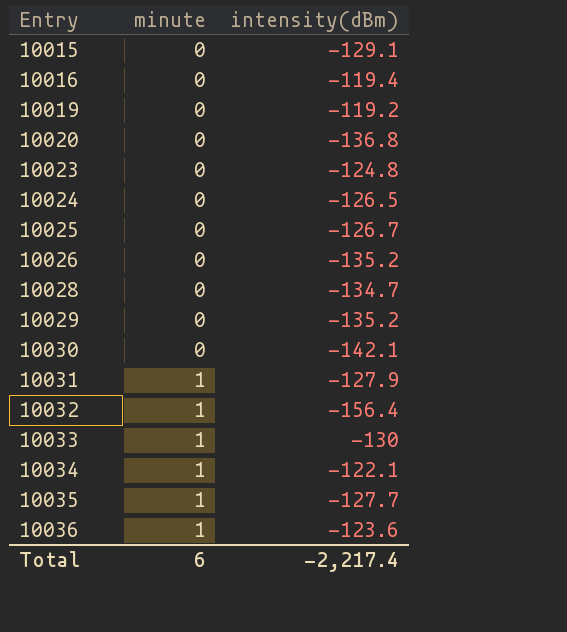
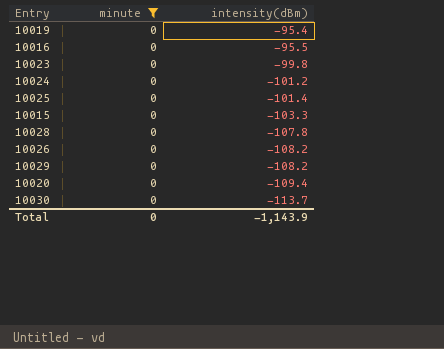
filter: none -> minute = 0
row order: Entry ascending -> intensity(dBm) descending
10019 | intensity(dBm): -119.2 -> -95.4
10016 | intensity(dBm): -119.4 -> -95.5
10023 | intensity(dBm): -124.8 -> -99.8
10024 | intensity(dBm): -126.5 -> -101.2
10025 | intensity(dBm): -126.7 -> -101.4
10015 | intensity(dBm): -129.1 -> -103.3
10028 | intensity(dBm): -134.7 -> -107.8
10026 | intensity(dBm): -135.2 -> -108.2
10029 | intensity(dBm): -135.2 -> -108.2
10020 | intensity(dBm): -136.8 -> -109.4
10030 | intensity(dBm): -142.1 -> -113.7
Total | minute: 6 -> 0
Total | intensity(dBm): -2,217.4 -> -1,143.9

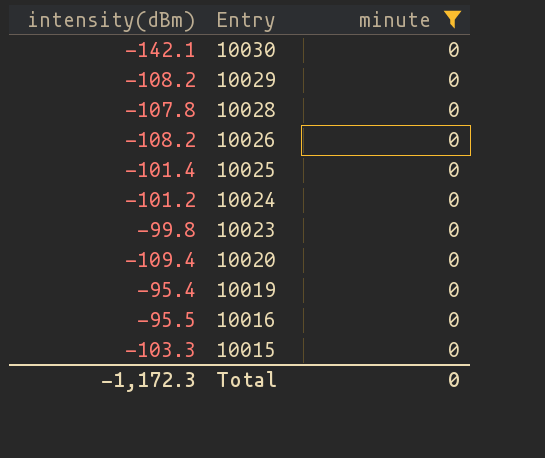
row order: intensity(dBm) descending -> Entry descending
column intensity(dBm) | position: 3 -> 1
10030 | intensity(dBm): -113.7 -> -142.1
Total | intensity(dBm): -1,143.9 -> -1,172.3

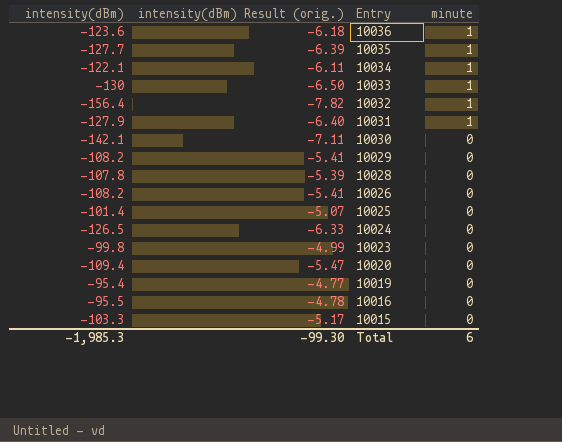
filter: minute = 0 -> none
column intensity(dBm) Result (orig.) | formula: none -> [intensity(dBm)] * 0.05
10024 | intensity(dBm): -101.2 -> -126.5
Total | intensity(dBm): -1,172.3 -> -1,985.3
Total | minute: 0 -> 6

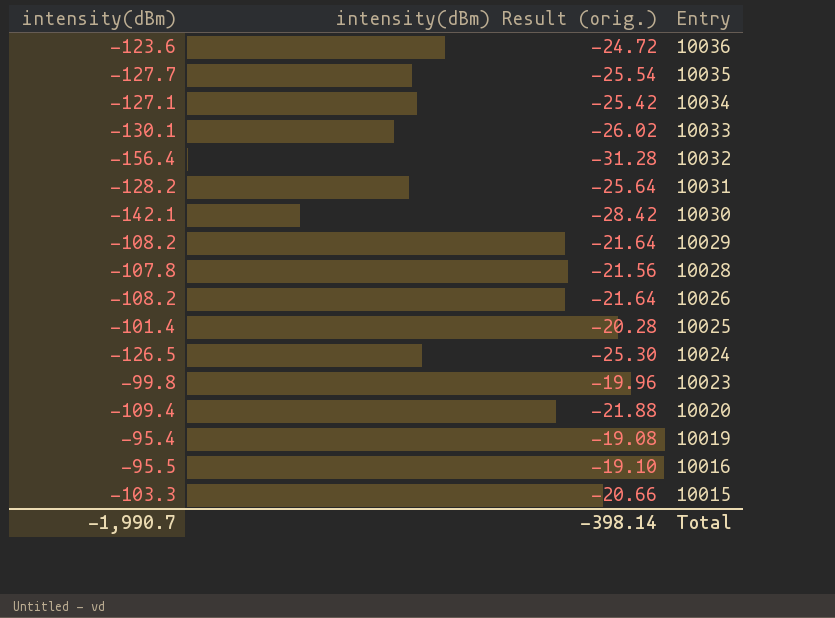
column minute | position: 4 -> none
column intensity(dBm) Result (orig.) | formula: [intensity(dBm)] * 0.05 -> [intensity(dBm)] * 0.2
10034 | intensity(dBm): -122.1 -> -127.1
10033 | intensity(dBm): -130 -> -130.1
10031 | intensity(dBm): -127.9 -> -128.2
Total | intensity(dBm): -1,985.3 -> -1,990.7
Total | intensity(dBm) Result (orig.): -99.30 -> -398.14

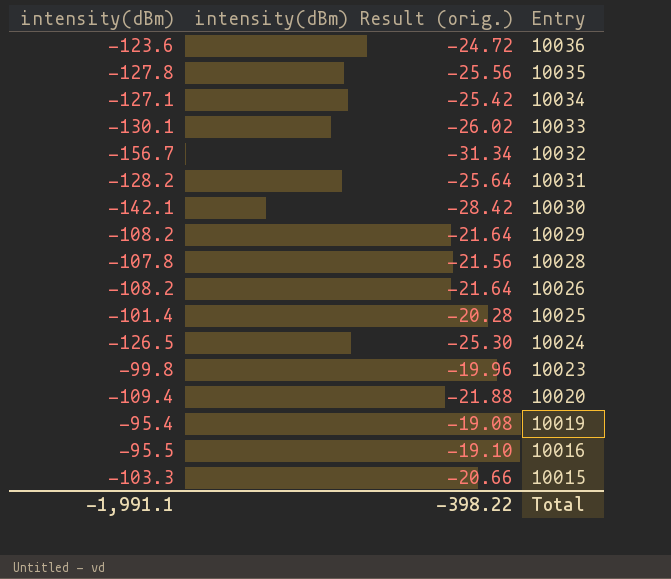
10035 | intensity(dBm): -127.7 -> -127.8
10035 | intensity(dBm) Result (orig.): -25.54 -> -25.56
10032 | intensity(dBm): -156.4 -> -156.7
10032 | intensity(dBm) Result (orig.): -31.28 -> -31.34
Total | intensity(dBm): -1,990.7 -> -1,991.1
Total | intensity(dBm) Result (orig.): -398.14 -> -398.22

